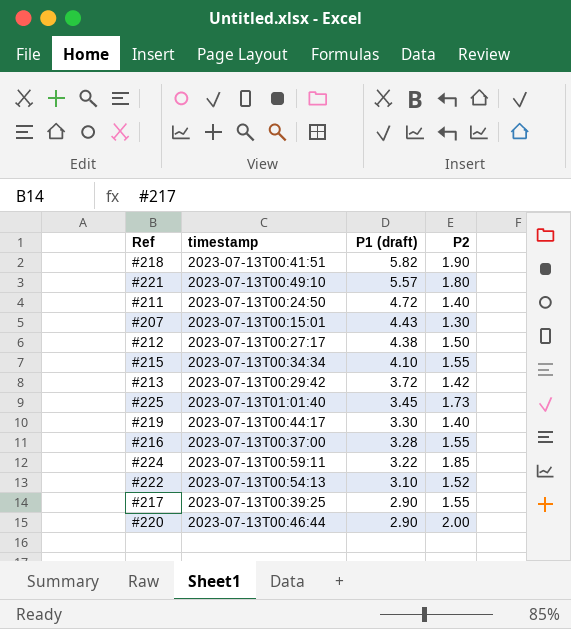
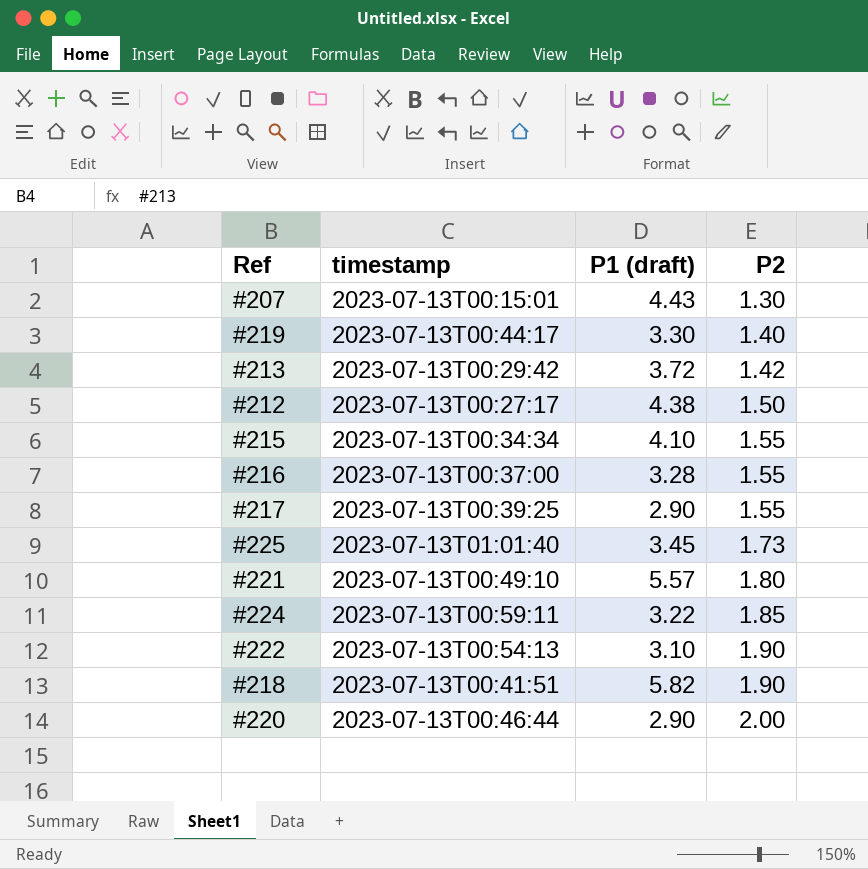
row order: P1 (draft) descending -> P2 ascending
row #211: 2023-07-13T00:24:50 | 4.72 | 1.40 -> none
#222 | P2: 1.52 -> 1.90

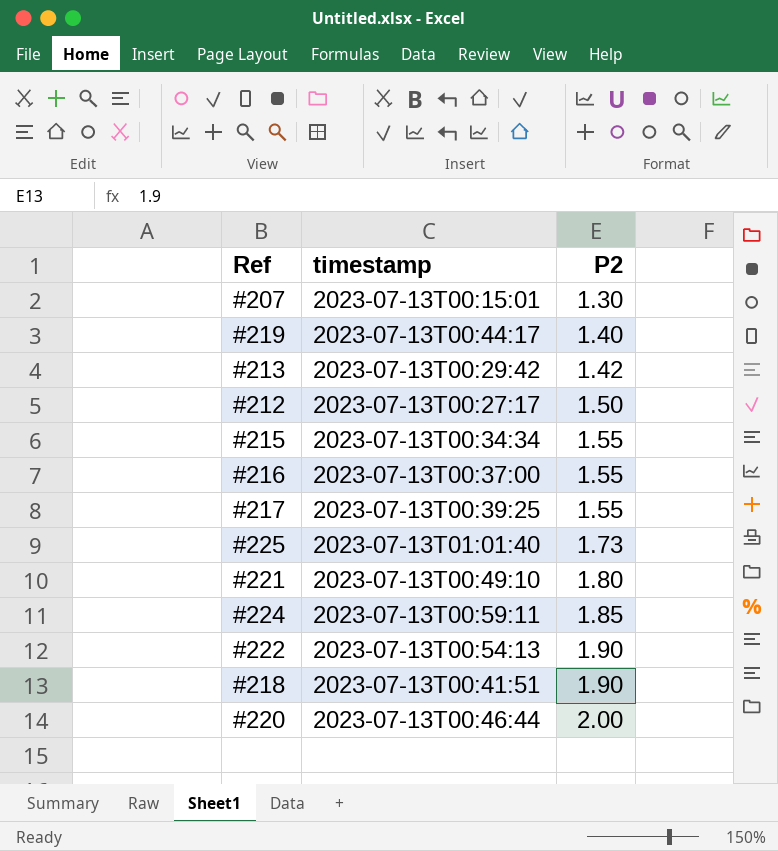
column P1 (draft) | position: 3 -> none

